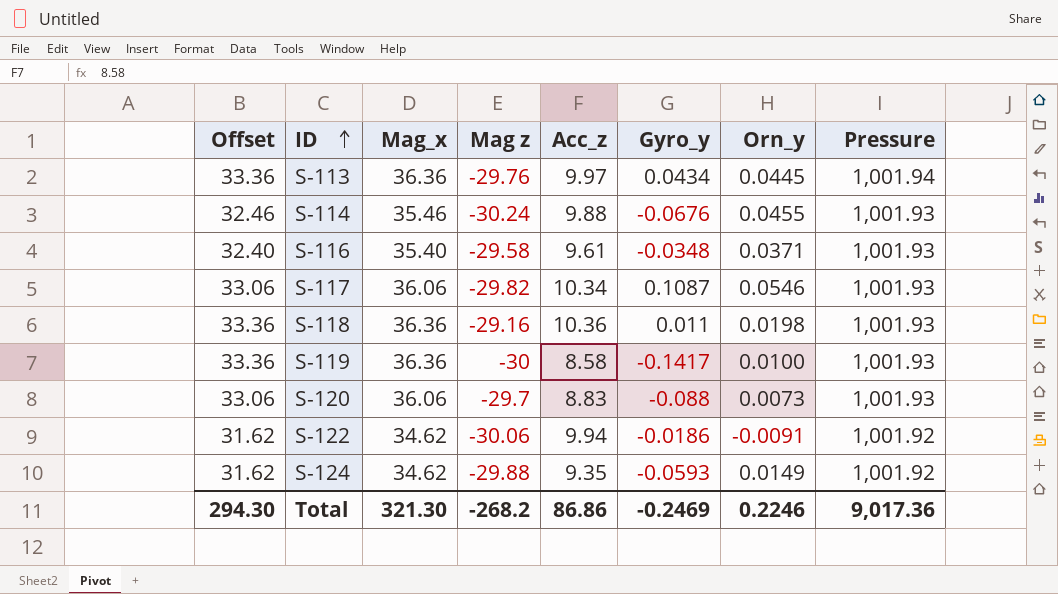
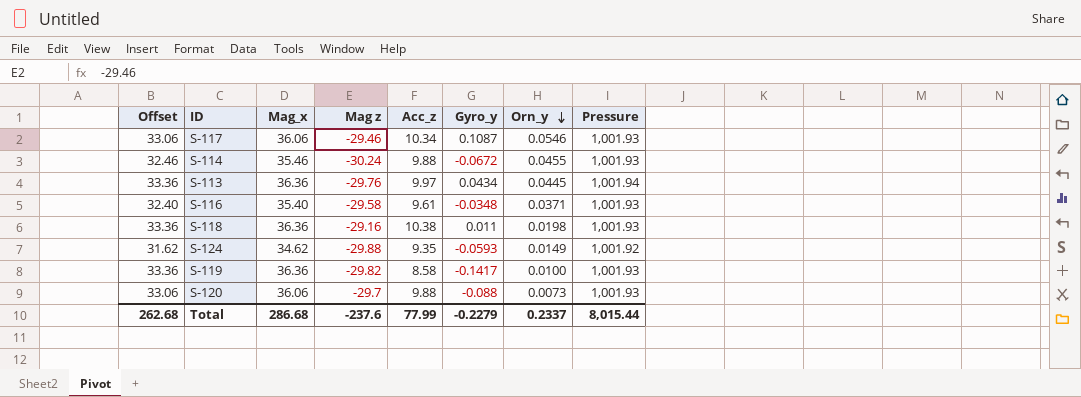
row order: ID ascending -> Orn_y descending
row S-122: 31.62 | 34.62 | -30.06 | 9.94 | -0.0186 | -0.0091 | 1,001.92 -> none
S-117 | Mag z: -29.82 -> -29.46
S-114 | Gyro_y: -0.0676 -> -0.0672
S-118 | Acc_z: 10.36 -> 10.38
S-119 | Mag z: -30 -> -29.82
S-120 | Acc_z: 8.83 -> 9.88
Total | Offset: 294.30 -> 262.68
Total | Mag_x: 321.30 -> 286.68
Total | Mag z: -268.2 -> -237.6
Total | Acc_z: 86.86 -> 77.99
Total | Gyro_y: -0.2469 -> -0.2279
Total | Orn_y: 0.2246 -> 0.2337
Total | Pressure: 9,017.36 -> 8,015.44

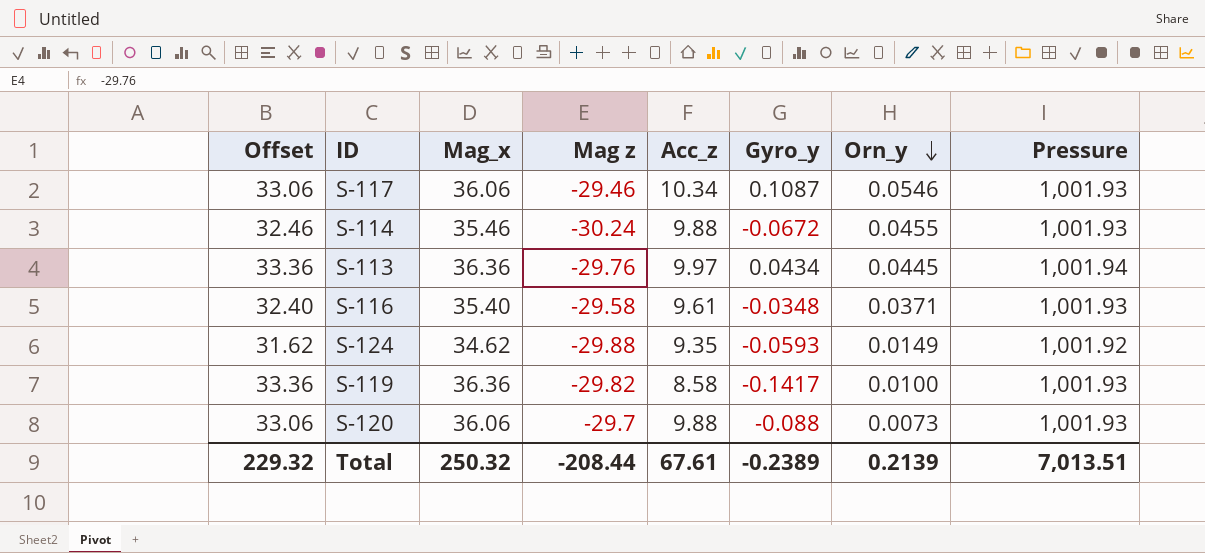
row S-118: 33.36 | 36.36 | -29.16 | 10.38 | 0.011 | 0.0198 | 1,001.93 -> none
Total | Offset: 262.68 -> 229.32
Total | Mag_x: 286.68 -> 250.32
Total | Mag z: -237.6 -> -208.44
Total | Acc_z: 77.99 -> 67.61
Total | Gyro_y: -0.2279 -> -0.2389
Total | Orn_y: 0.2337 -> 0.2139
Total | Pressure: 8,015.44 -> 7,013.51

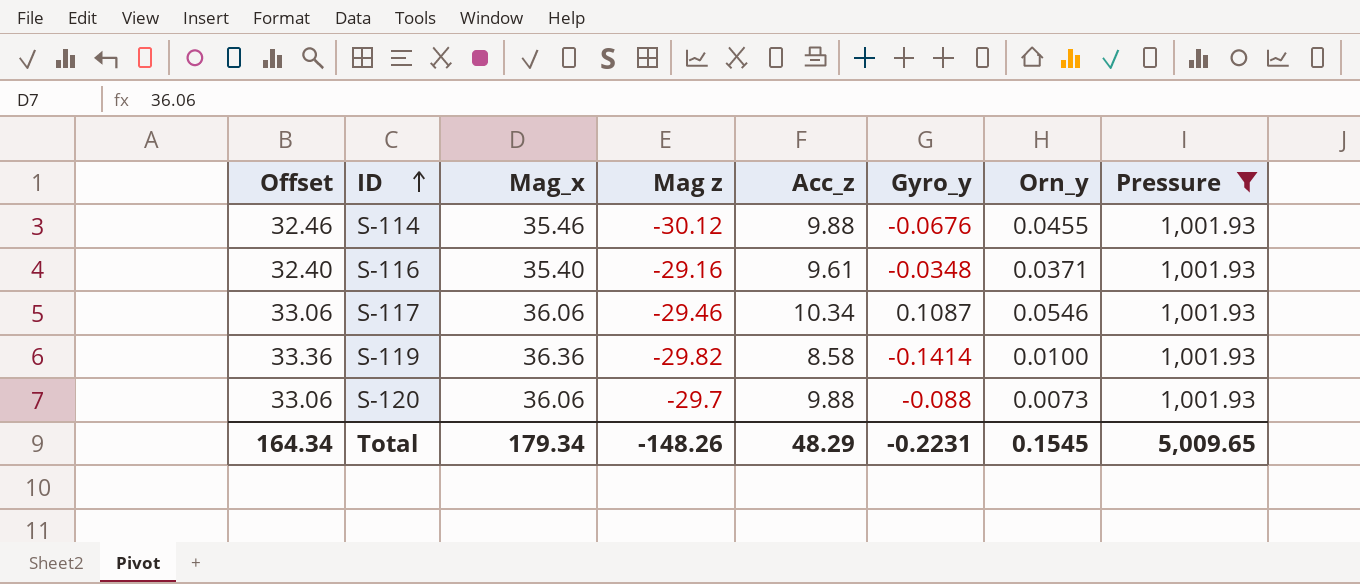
filter: none -> Pressure = 1,001.93
row order: Orn_y descending -> ID ascending
S-114 | Mag z: -30.24 -> -30.12
S-114 | Gyro_y: -0.0672 -> -0.0676
S-116 | Mag z: -29.58 -> -29.16
S-119 | Gyro_y: -0.1417 -> -0.1414
Total | Offset: 229.32 -> 164.34
Total | Mag_x: 250.32 -> 179.34
Total | Mag z: -208.44 -> -148.26
Total | Acc_z: 67.61 -> 48.29
Total | Gyro_y: -0.2389 -> -0.2231
Total | Orn_y: 0.2139 -> 0.1545
Total | Pressure: 7,013.51 -> 5,009.65

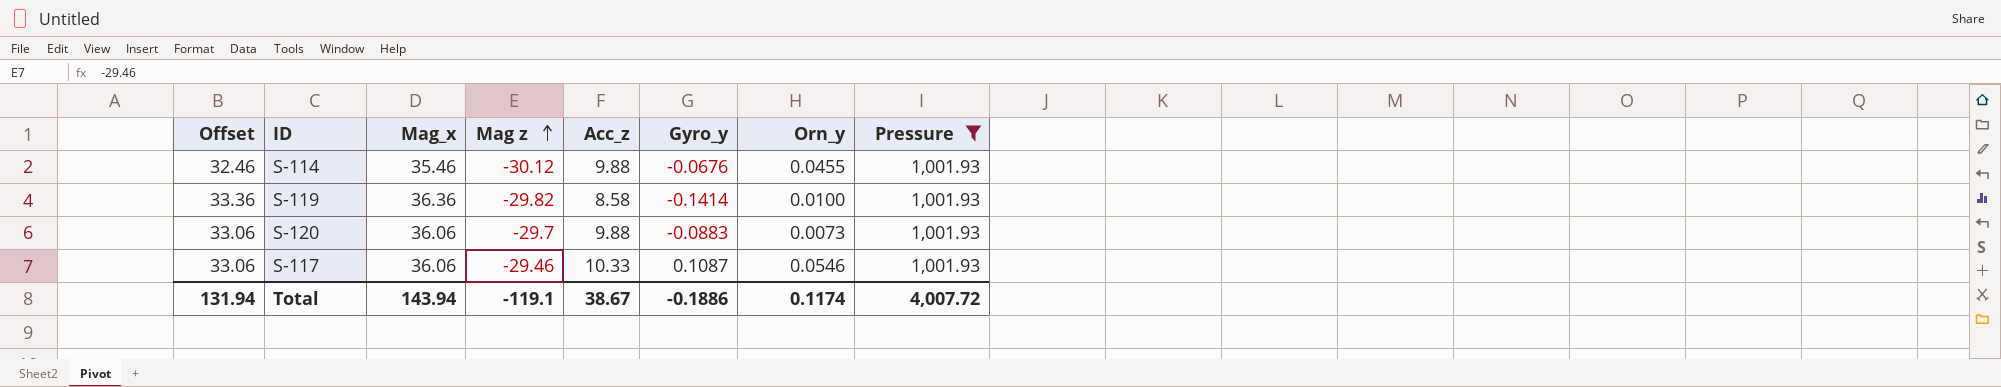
row order: ID ascending -> Mag z ascending
row S-116: 32.40 | 35.40 | -29.16 | 9.61 | -0.0348 | 0.0371 | 1,001.93 -> none
S-120 | Gyro_y: -0.088 -> -0.0883
S-117 | Acc_z: 10.34 -> 10.33
Total | Offset: 164.34 -> 131.94
Total | Mag_x: 179.34 -> 143.94
Total | Mag z: -148.26 -> -119.1
Total | Acc_z: 48.29 -> 38.67
Total | Gyro_y: -0.2231 -> -0.1886
Total | Orn_y: 0.1545 -> 0.1174
Total | Pressure: 5,009.65 -> 4,007.72

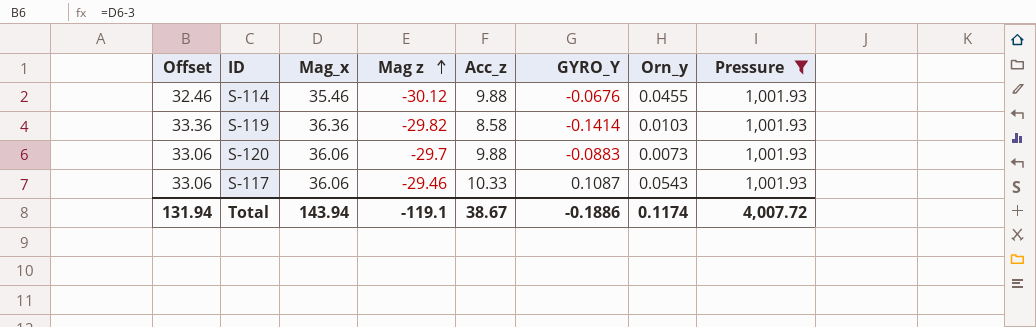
column name: Gyro_y -> GYRO_Y
S-119 | Orn_y: 0.0100 -> 0.0103
S-117 | Orn_y: 0.0546 -> 0.0543

